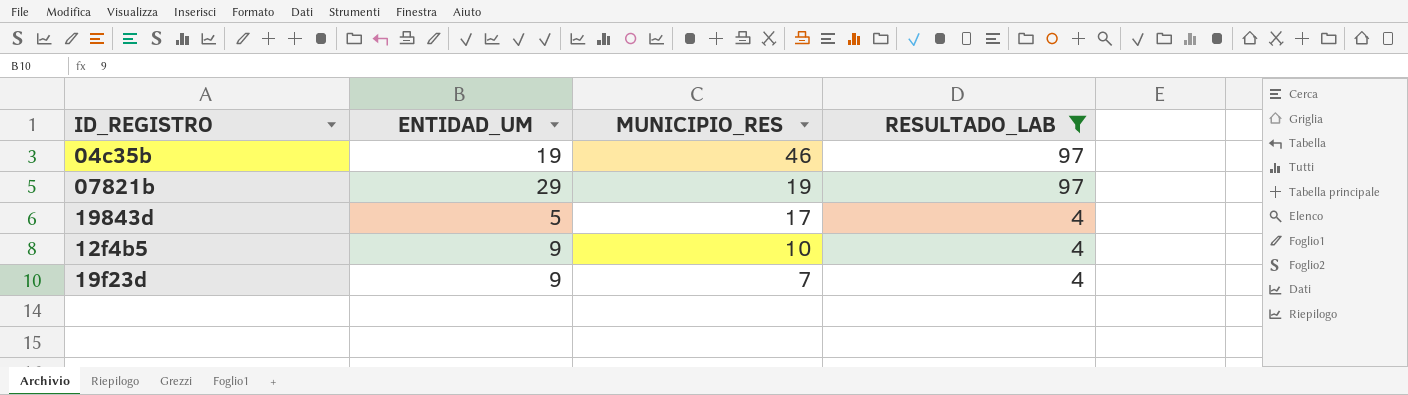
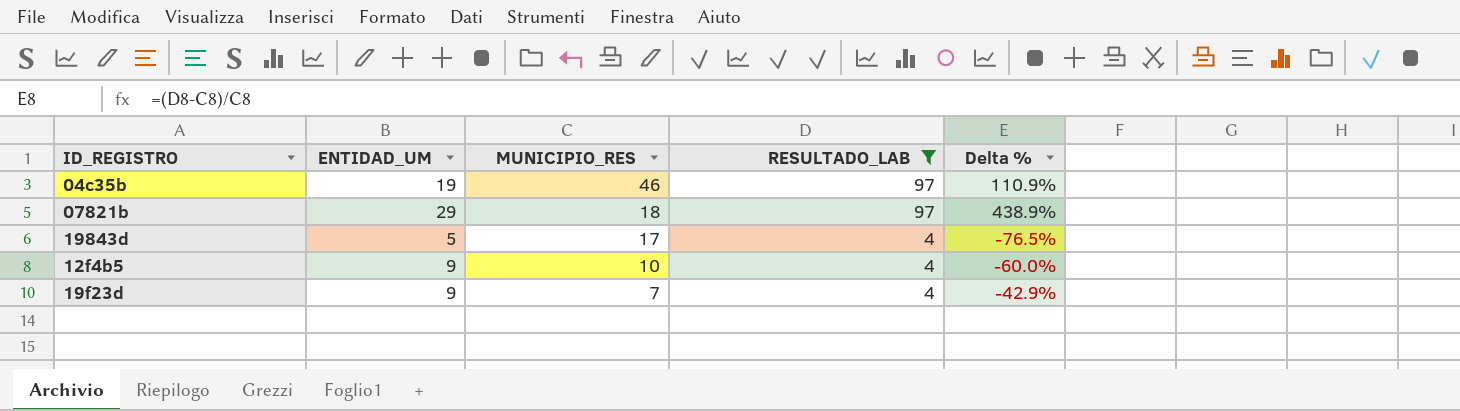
column Delta % | formula: none -> ([RESULTADO_LAB] - [MUNICIPIO_RES]) / [MUNICIPIO_RES]
07821b | MUNICIPIO_RES: 19 -> 18

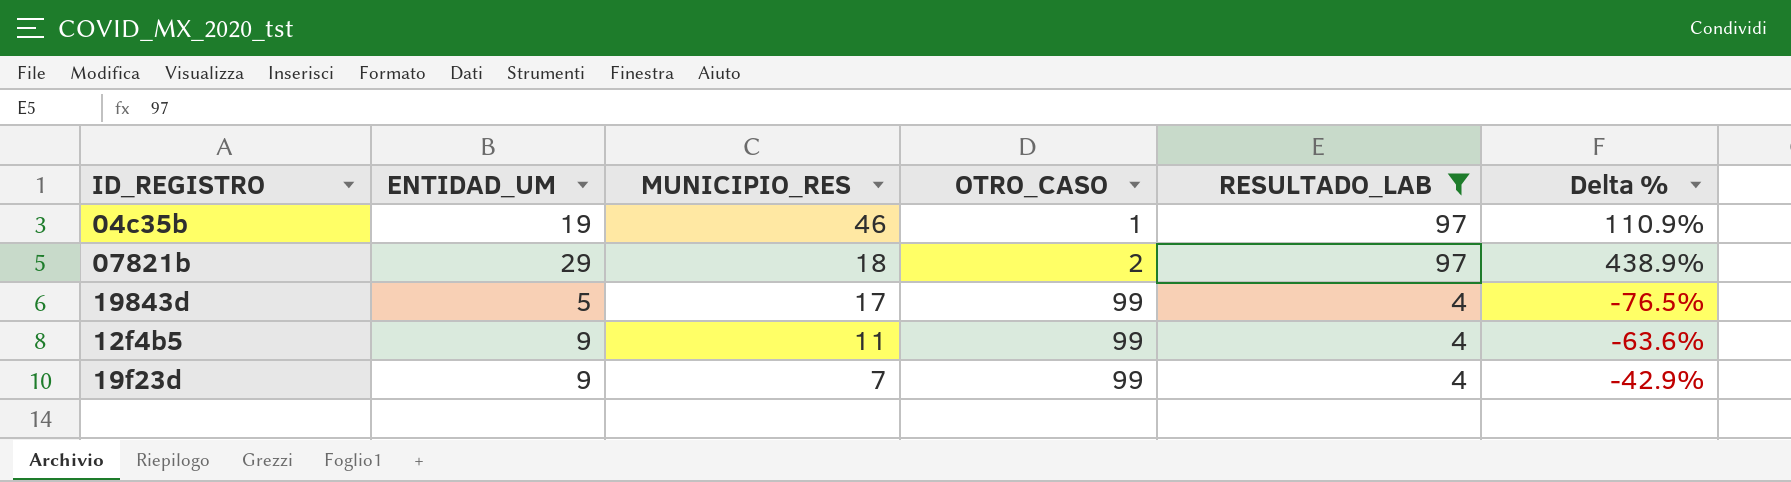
column OTRO_CASO | position: none -> 4
12f4b5 | MUNICIPIO_RES: 10 -> 11
12f4b5 | Delta %: -60.0% -> -63.6%

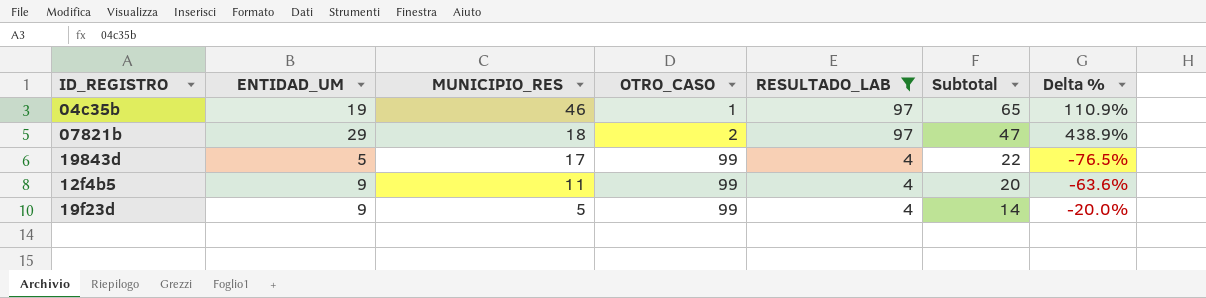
column Subtotal | formula: none -> [ENTIDAD_UM] + [MUNICIPIO_RES]
19f23d | MUNICIPIO_RES: 7 -> 5
19f23d | Delta %: -42.9% -> -20.0%

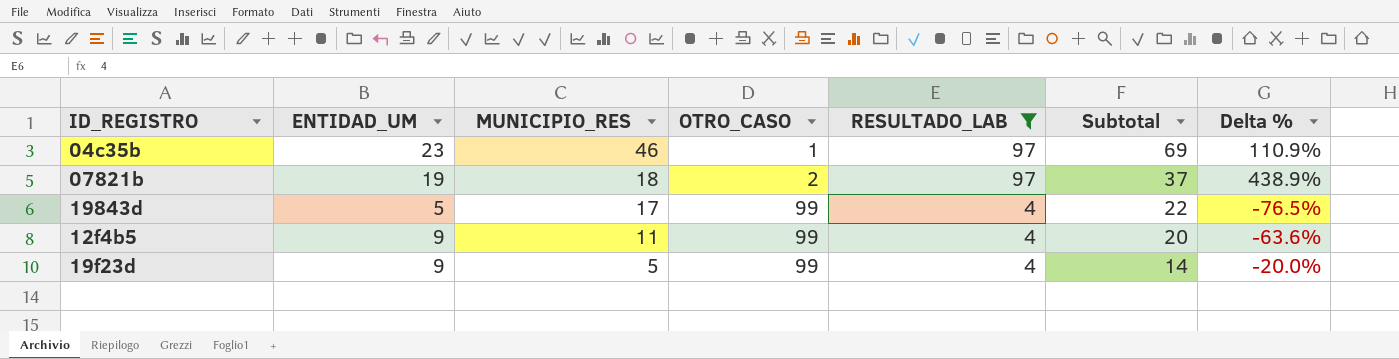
04c35b | ENTIDAD_UM: 19 -> 23
04c35b | Subtotal: 65 -> 69
07821b | ENTIDAD_UM: 29 -> 19
07821b | Subtotal: 47 -> 37

